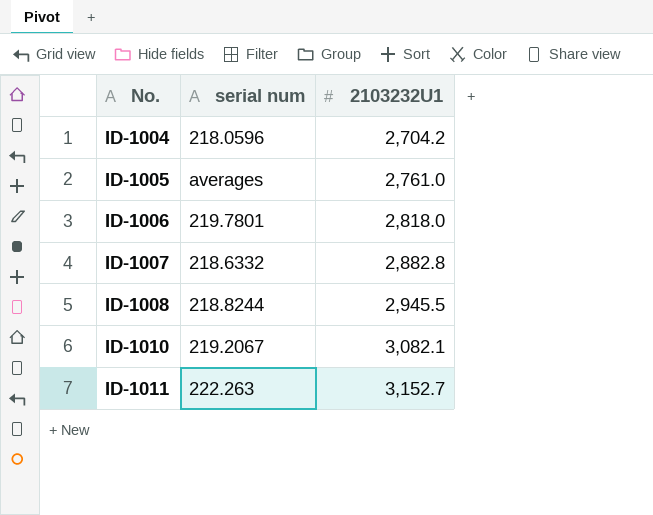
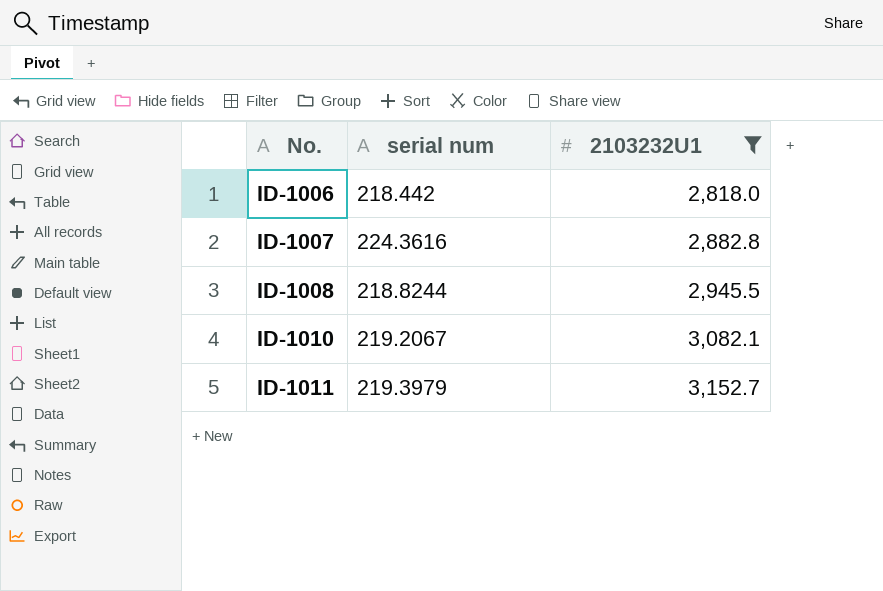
filter: none -> 2103232U1 >= 2,818.0
ID-1006 | serial num: 219.7801 -> 218.442
ID-1007 | serial num: 218.6332 -> 224.3616
ID-1011 | serial num: 222.263 -> 219.3979

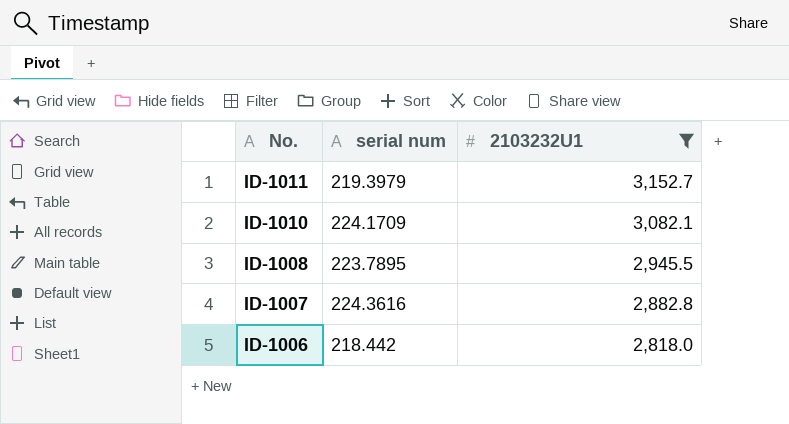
row order: No. ascending -> No. descending
ID-1010 | serial num: 219.2067 -> 224.1709
ID-1008 | serial num: 218.8244 -> 223.7895

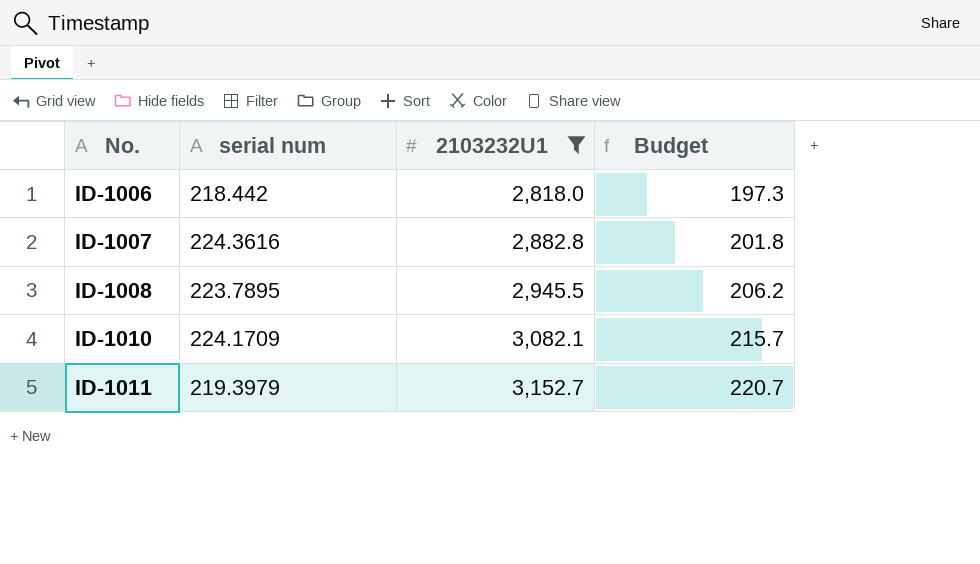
row order: No. descending -> No. ascending
column Budget | formula: none -> [2103232U1] * 0.07

